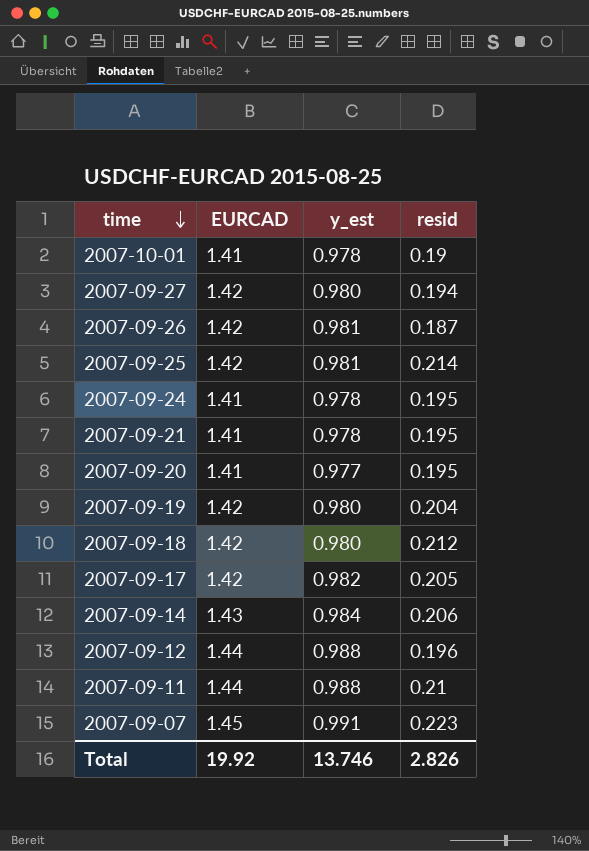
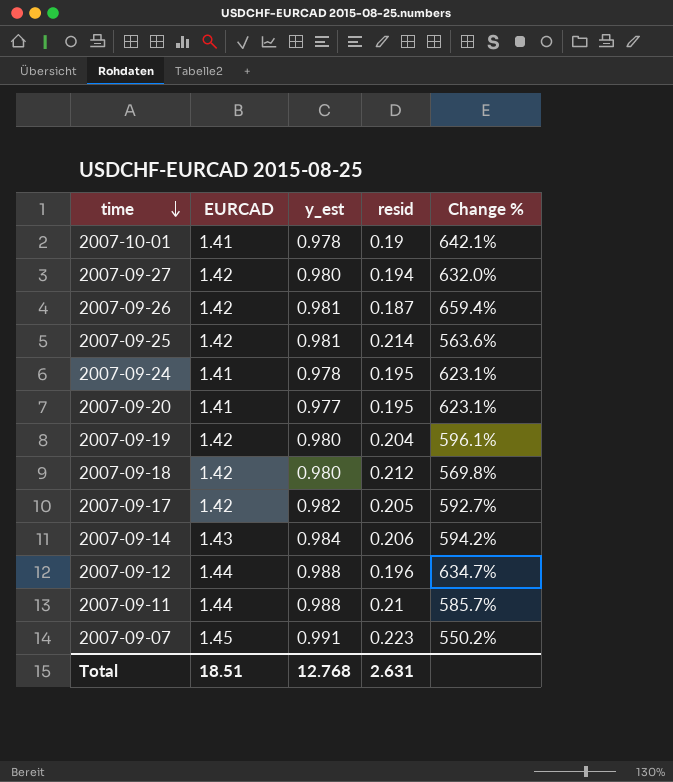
column Change % | formula: none -> ([EURCAD] - [resid]) / [resid]
row 2007-09-21: 1.41 | 0.978 | 0.195 -> none
Total | EURCAD: 19.92 -> 18.51
Total | y_est: 13.746 -> 12.768
Total | resid: 2.826 -> 2.631

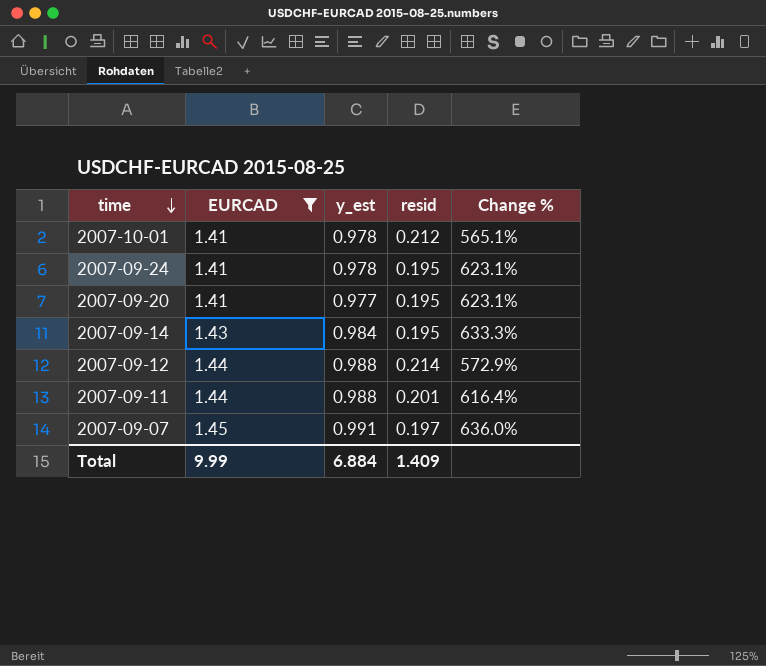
filter: none -> EURCAD != 1.42
2007-10-01 | resid: 0.19 -> 0.212
2007-10-01 | Change %: 642.1% -> 565.1%
2007-09-14 | resid: 0.206 -> 0.195
2007-09-14 | Change %: 594.2% -> 633.3%
2007-09-12 | resid: 0.196 -> 0.214
2007-09-12 | Change %: 634.7% -> 572.9%
2007-09-11 | resid: 0.21 -> 0.201
2007-09-11 | Change %: 585.7% -> 616.4%
2007-09-07 | resid: 0.223 -> 0.197
2007-09-07 | Change %: 550.2% -> 636.0%
Total | EURCAD: 18.51 -> 9.99
Total | y_est: 12.768 -> 6.884
Total | resid: 2.631 -> 1.409

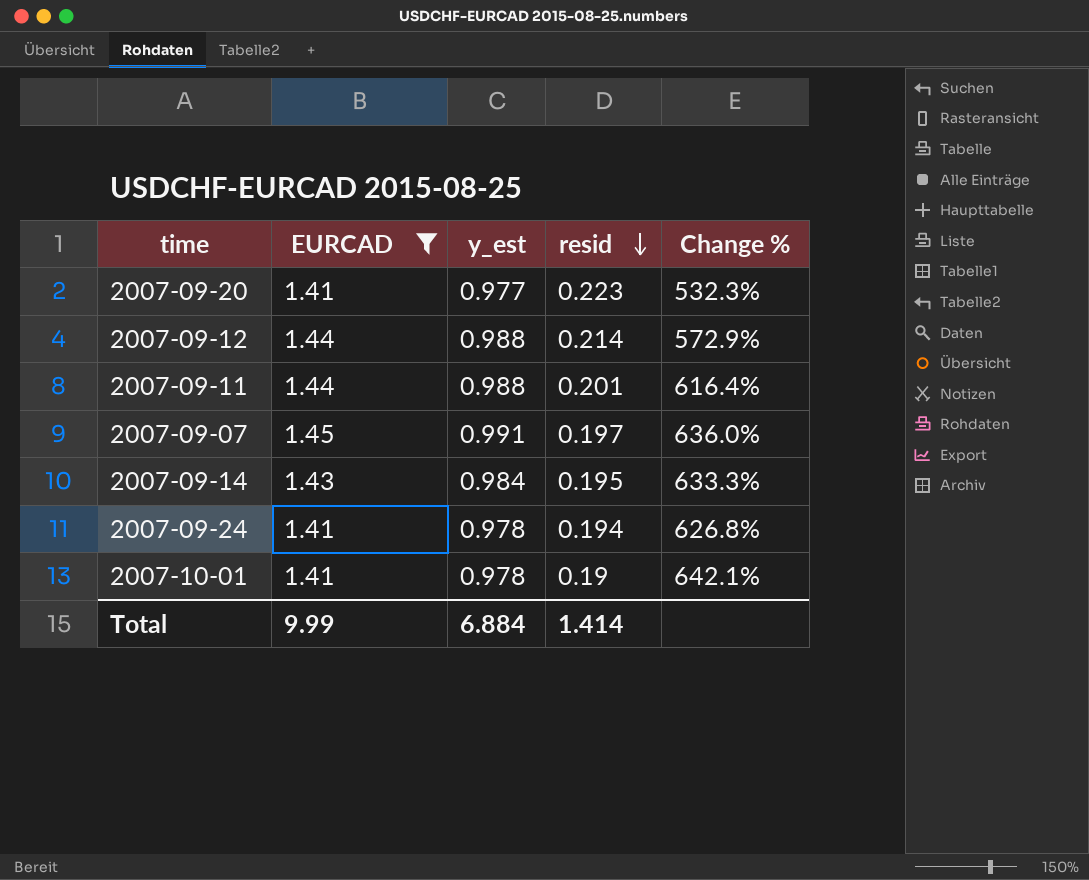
row order: time descending -> resid descending
2007-09-20 | resid: 0.195 -> 0.223
2007-09-20 | Change %: 623.1% -> 532.3%
2007-09-24 | resid: 0.195 -> 0.194
2007-09-24 | Change %: 623.1% -> 626.8%
2007-10-01 | resid: 0.212 -> 0.19
2007-10-01 | Change %: 565.1% -> 642.1%
Total | resid: 1.409 -> 1.414

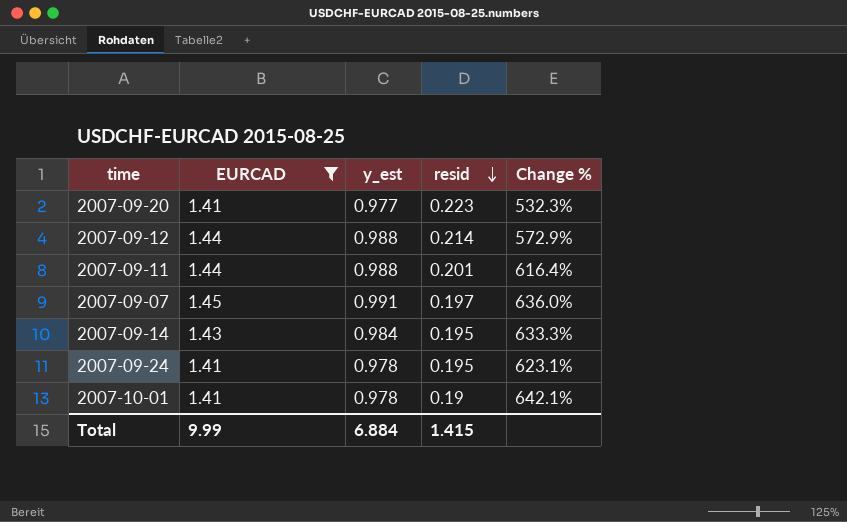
2007-09-24 | resid: 0.194 -> 0.195
2007-09-24 | Change %: 626.8% -> 623.1%
Total | resid: 1.414 -> 1.415

